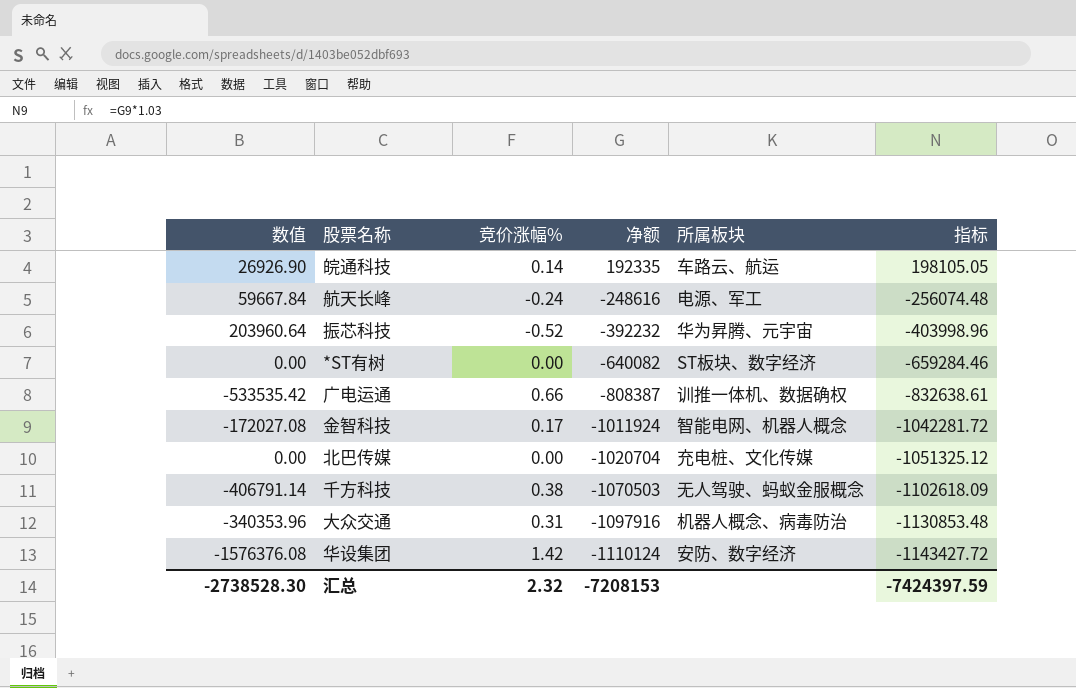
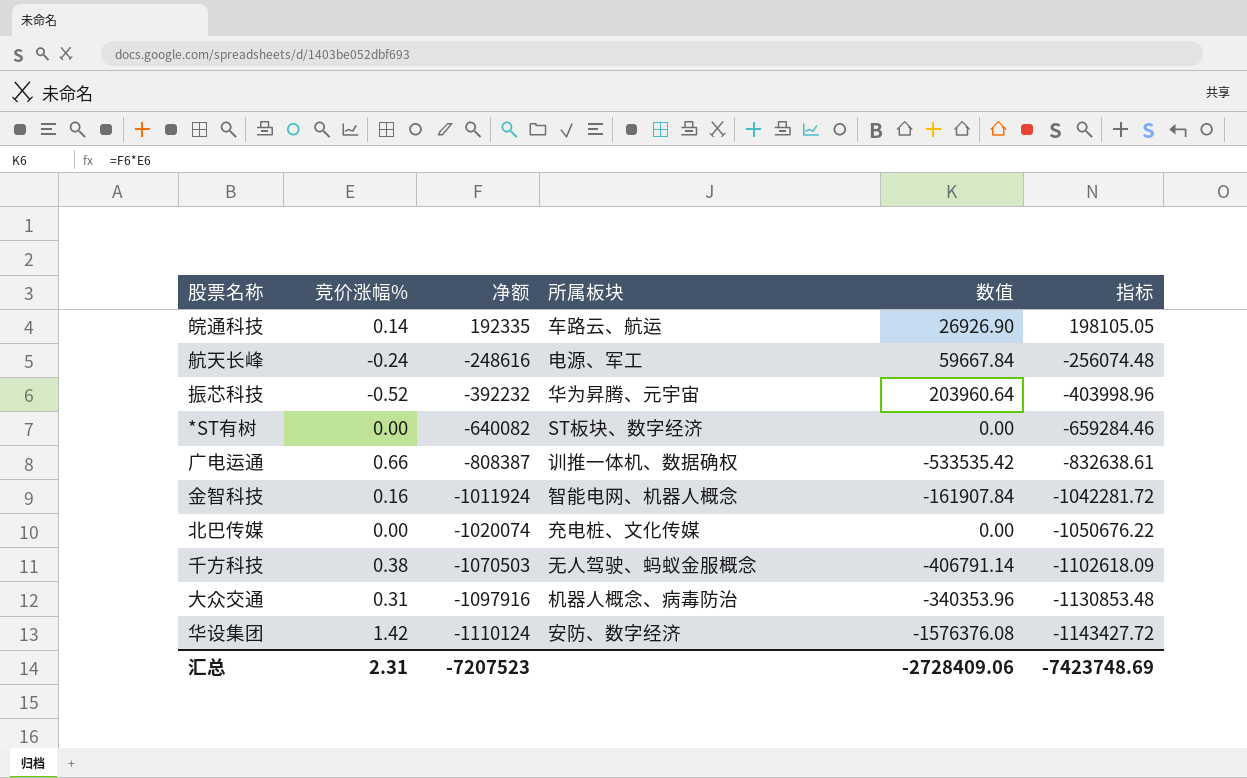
column 数值 | position: 1 -> 5
金智科技 | 竞价涨幅%: 0.17 -> 0.16
金智科技 | 数值: -172027.08 -> -161907.84
北巴传媒 | 净额: -1020704 -> -1020074
北巴传媒 | 指标: -1051325.12 -> -1050676.22
汇总 | 竞价涨幅%: 2.32 -> 2.31
汇总 | 净额: -7208153 -> -7207523
汇总 | 数值: -2738528.30 -> -2728409.06
汇总 | 指标: -7424397.59 -> -7423748.69

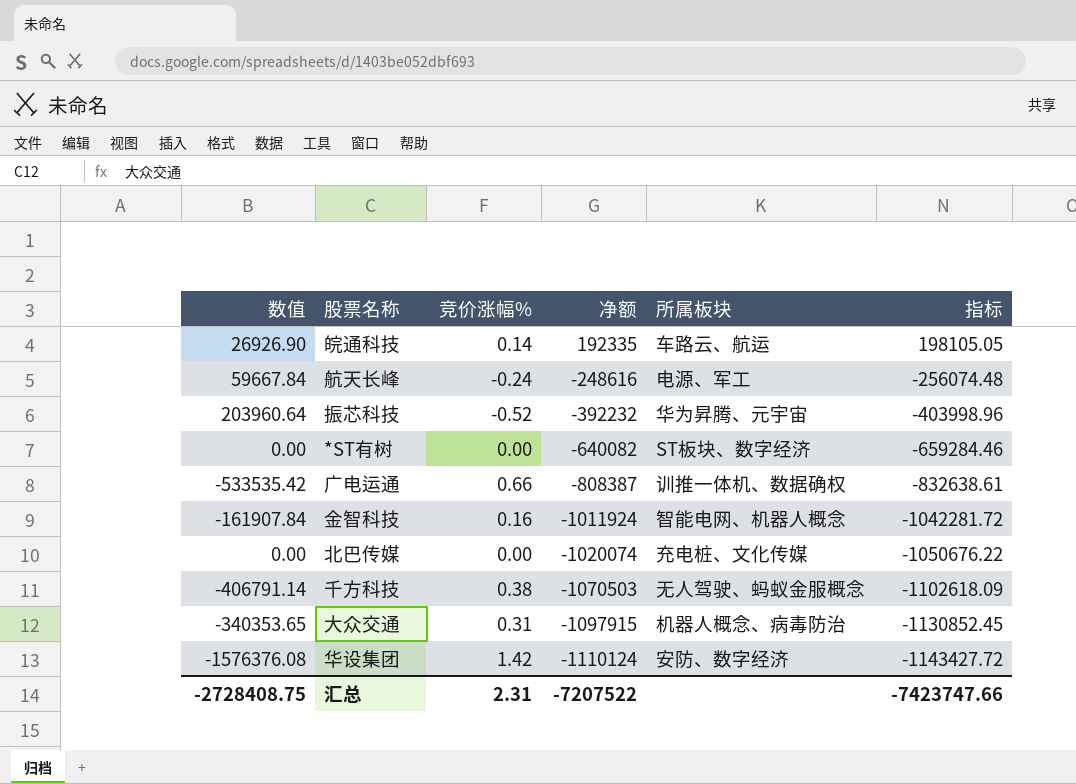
column 数值 | position: 5 -> 1
大众交通 | 数值: -340353.96 -> -340353.65
大众交通 | 净额: -1097916 -> -1097915
大众交通 | 指标: -1130853.48 -> -1130852.45
汇总 | 数值: -2728409.06 -> -2728408.75
汇总 | 净额: -7207523 -> -7207522
汇总 | 指标: -7423748.69 -> -7423747.66

